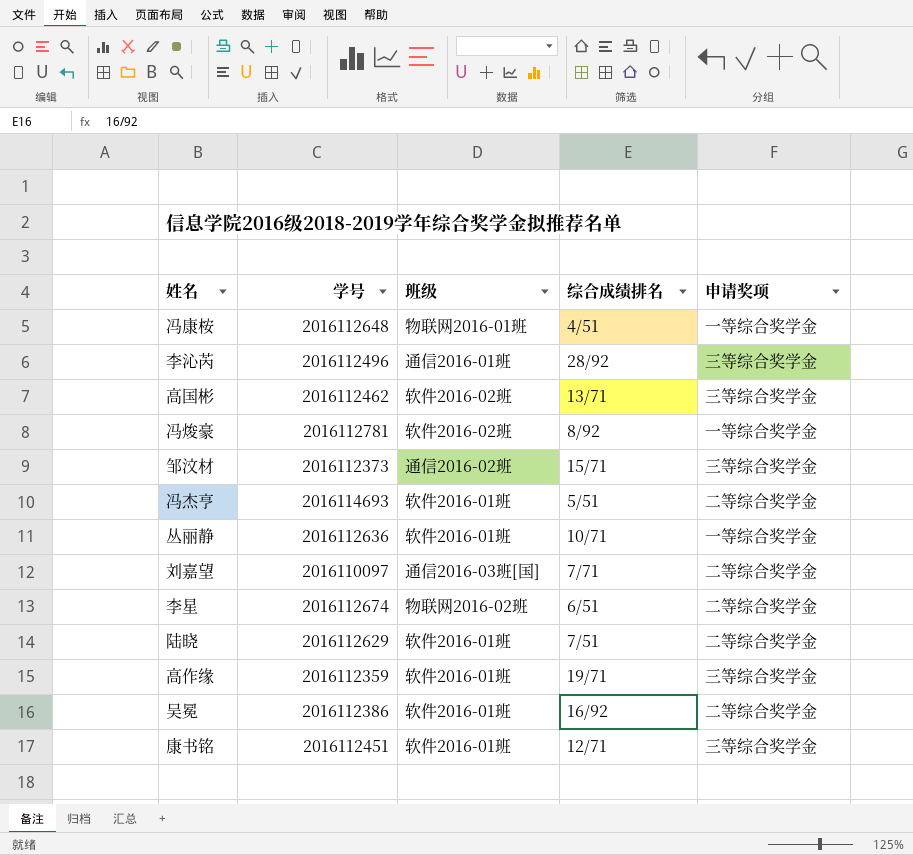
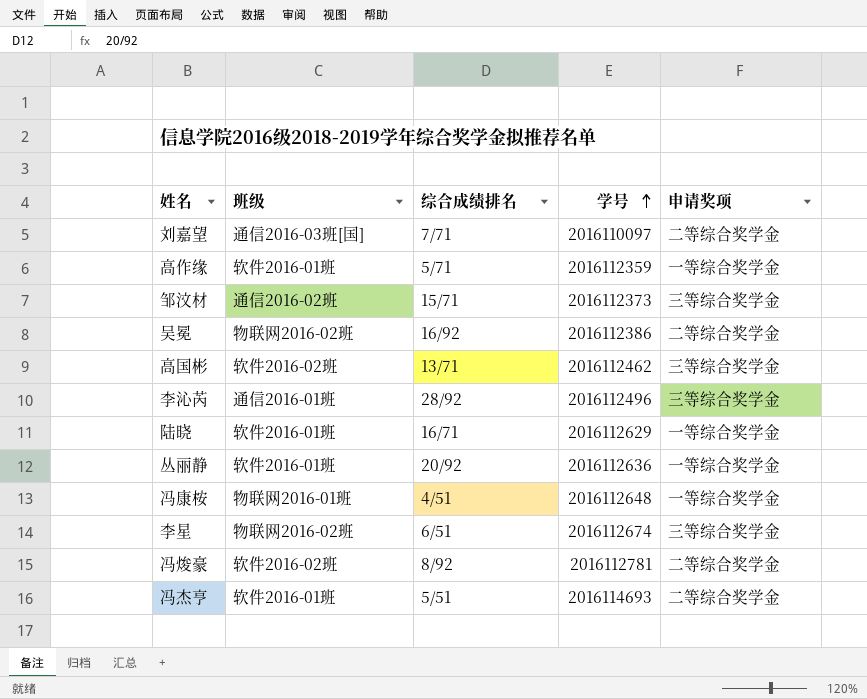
row order: none -> 学号 ascending
column 学号 | position: 2 -> 4
row 康书铭: 2016112451 | 软件2016-01班 | 12/71 | 三等综合奖学金 -> none
高作缘 | 综合成绩排名: 19/71 -> 5/71
高作缘 | 申请奖项: 三等综合奖学金 -> 一等综合奖学金
吴冕 | 班级: 软件2016-01班 -> 物联网2016-02班
陆晓 | 综合成绩排名: 7/51 -> 16/71
陆晓 | 申请奖项: 二等综合奖学金 -> 一等综合奖学金
丛丽静 | 综合成绩排名: 10/71 -> 20/92
李星 | 申请奖项: 二等综合奖学金 -> 三等综合奖学金
冯焌豪 | 申请奖项: 一等综合奖学金 -> 二等综合奖学金

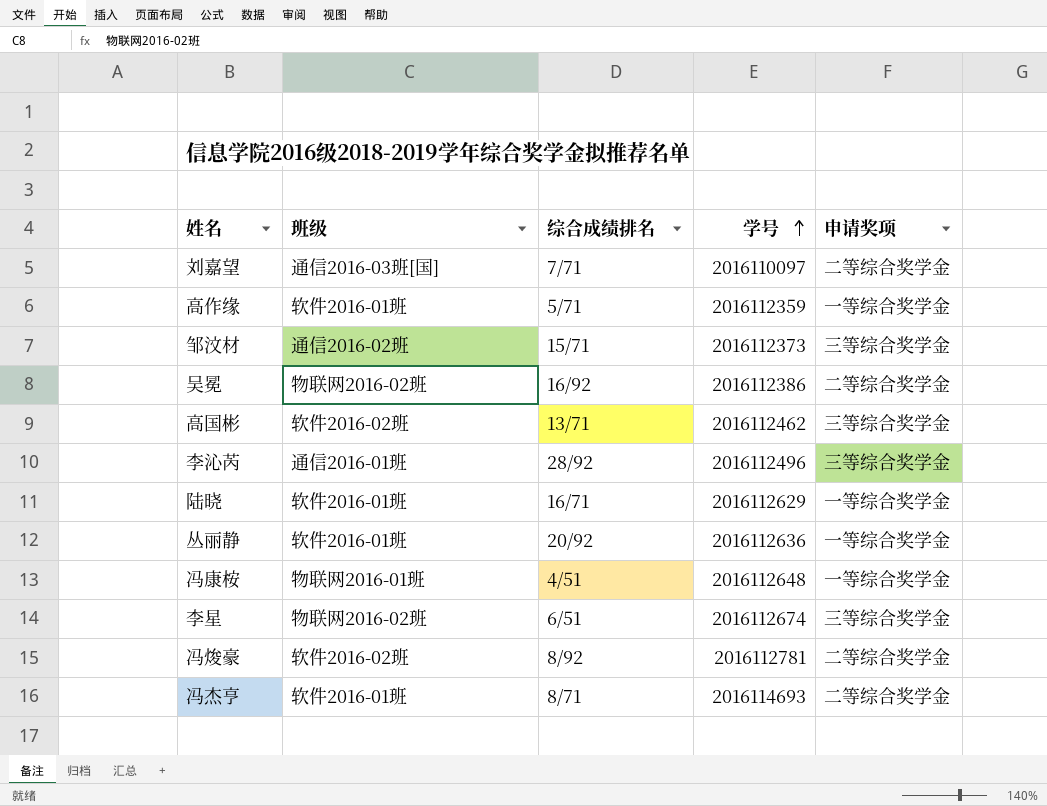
冯杰亨 | 综合成绩排名: 5/51 -> 8/71

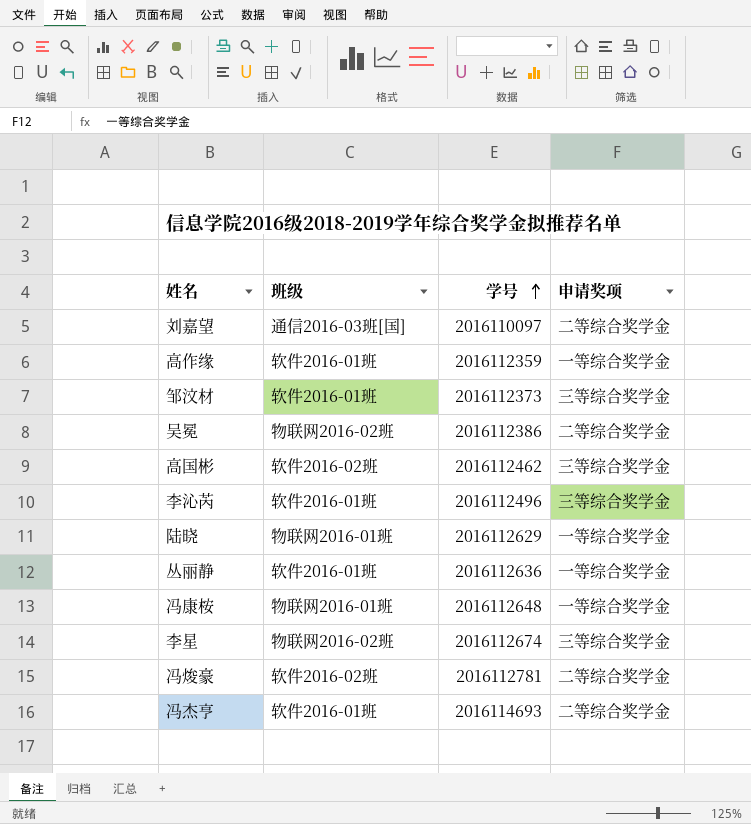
column 综合成绩排名 | position: 3 -> none
邹汶材 | 班级: 通信2016-02班 -> 软件2016-01班
李沁芮 | 班级: 通信2016-01班 -> 软件2016-01班
陆晓 | 班级: 软件2016-01班 -> 物联网2016-01班

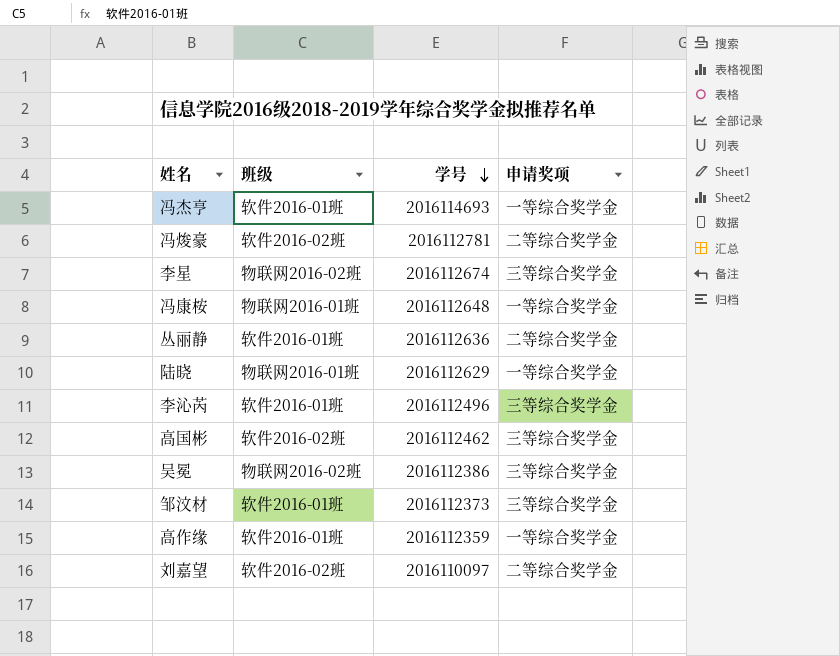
row order: 学号 ascending -> 学号 descending
冯杰亨 | 申请奖项: 二等综合奖学金 -> 一等综合奖学金
丛丽静 | 申请奖项: 一等综合奖学金 -> 二等综合奖学金
吴冕 | 申请奖项: 二等综合奖学金 -> 三等综合奖学金
刘嘉望 | 班级: 通信2016-03班[国] -> 软件2016-02班

